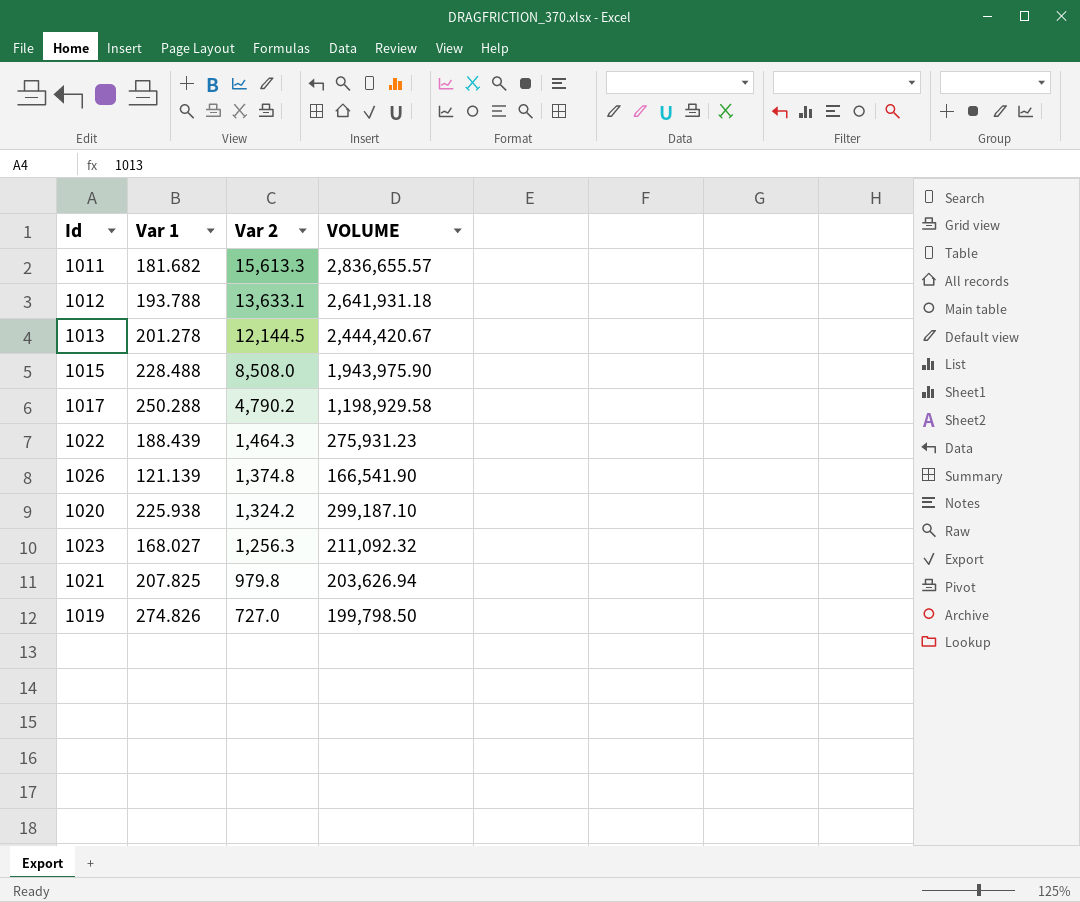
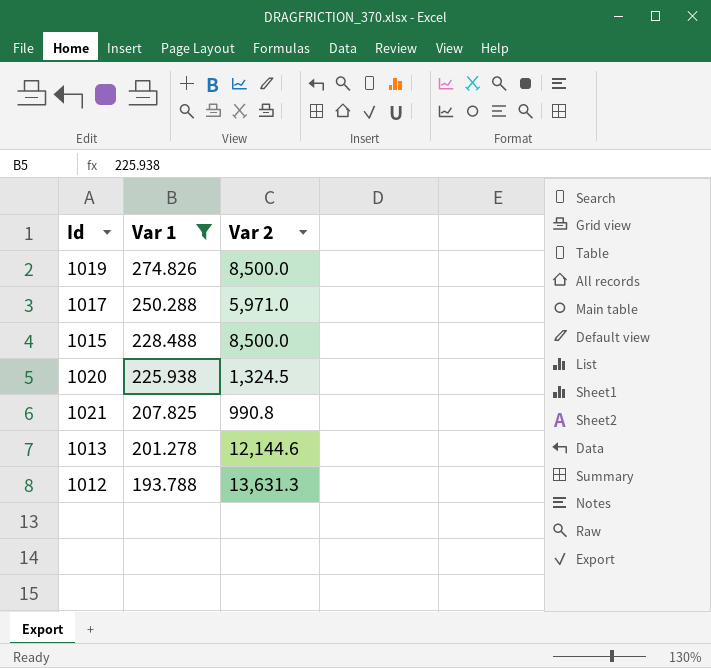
filter: none -> Var 1 >= 193.788
row order: Var 2 descending -> Var 1 descending
column VOLUME | formula: [Var 1] * [Var 2] -> none
1019 | Var 2: 727.0 -> 8,500.0
1017 | Var 2: 4,790.2 -> 5,971.0
1015 | Var 2: 8,508.0 -> 8,500.0
1020 | Var 2: 1,324.2 -> 1,324.5
1021 | Var 2: 979.8 -> 990.8
1013 | Var 2: 12,144.5 -> 12,144.6
1012 | Var 2: 13,633.1 -> 13,631.3

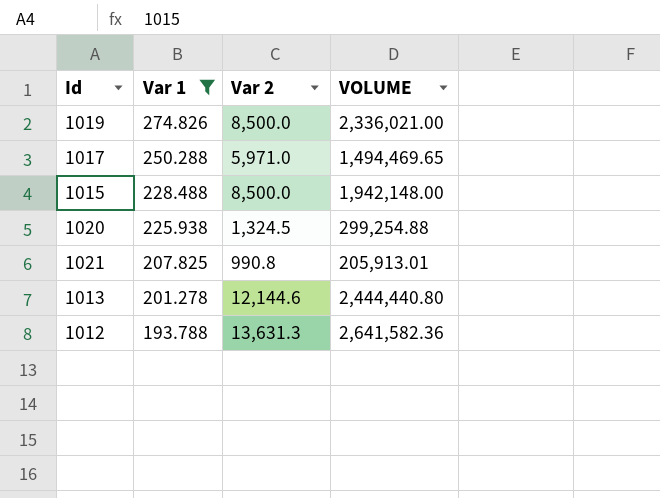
column VOLUME | formula: none -> [Var 1] * [Var 2]

